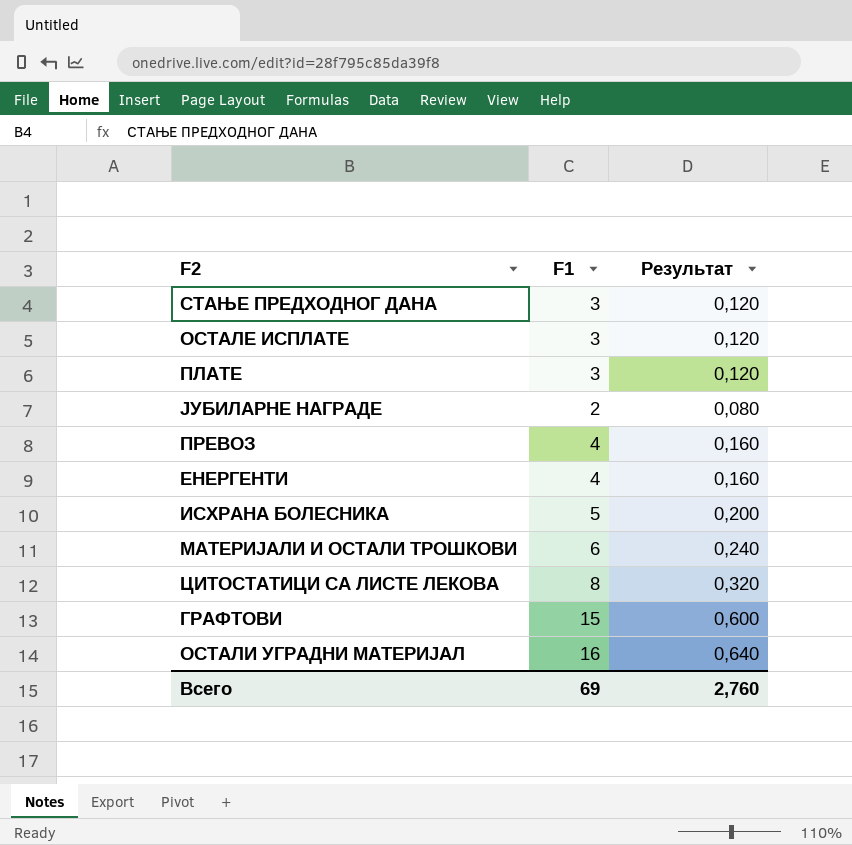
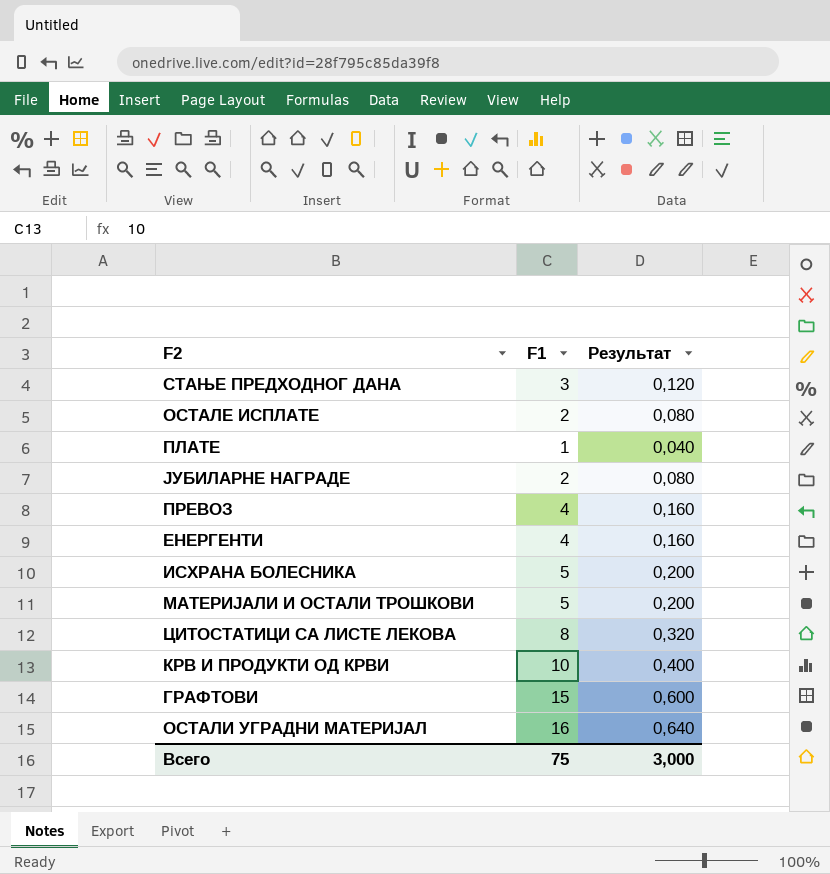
ОСТАЛЕ ИСПЛАТЕ | F1: 3 -> 2
ОСТАЛЕ ИСПЛАТЕ | Результат: 0,120 -> 0,080
ПЛАТЕ | F1: 3 -> 1
ПЛАТЕ | Результат: 0,120 -> 0,040
МАТЕРИЈАЛИ И ОСТАЛИ ТРОШКОВИ | F1: 6 -> 5
МАТЕРИЈАЛИ И ОСТАЛИ ТРОШКОВИ | Результат: 0,240 -> 0,200
row КРВ И ПРОДУКТИ ОД КРВИ: none -> 10 | 0,400
Всего | F1: 69 -> 75
Всего | Результат: 2,760 -> 3,000

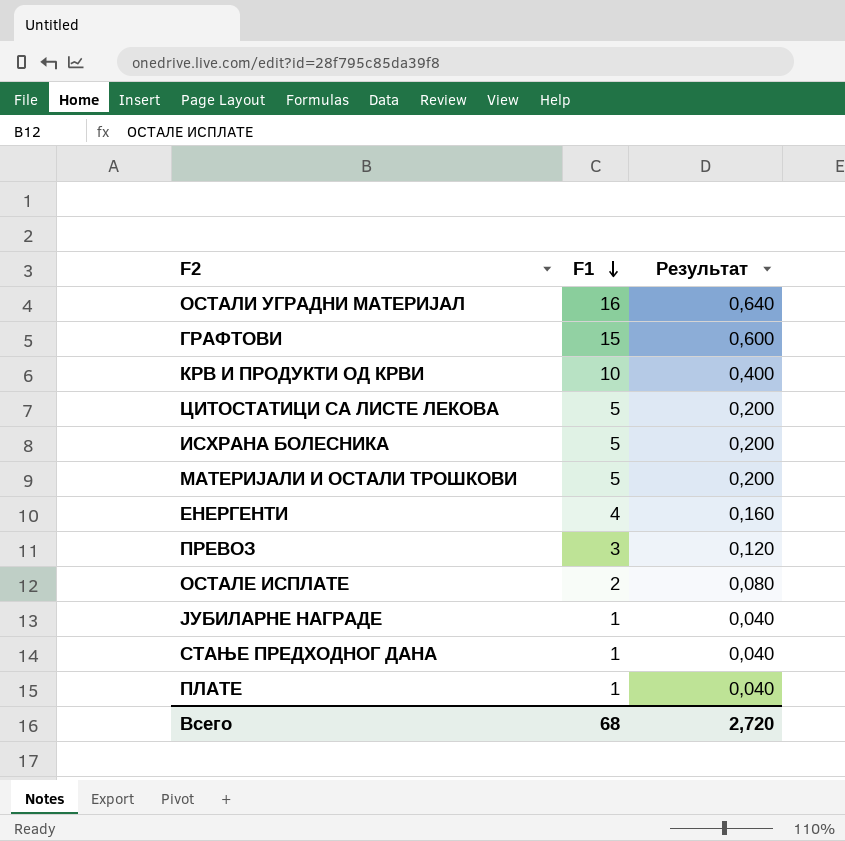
row order: none -> F1 descending
ЦИТОСТАТИЦИ СА ЛИСТЕ ЛЕКОВА | F1: 8 -> 5
ЦИТОСТАТИЦИ СА ЛИСТЕ ЛЕКОВА | Результат: 0,320 -> 0,200
ПРЕВОЗ | F1: 4 -> 3
ПРЕВОЗ | Результат: 0,160 -> 0,120
ЈУБИЛАРНЕ НАГРАДЕ | F1: 2 -> 1
ЈУБИЛАРНЕ НАГРАДЕ | Результат: 0,080 -> 0,040
СТАЊЕ ПРЕДХОДНОГ ДАНА | F1: 3 -> 1
СТАЊЕ ПРЕДХОДНОГ ДАНА | Результат: 0,120 -> 0,040
Всего | F1: 75 -> 68
Всего | Результат: 3,000 -> 2,720

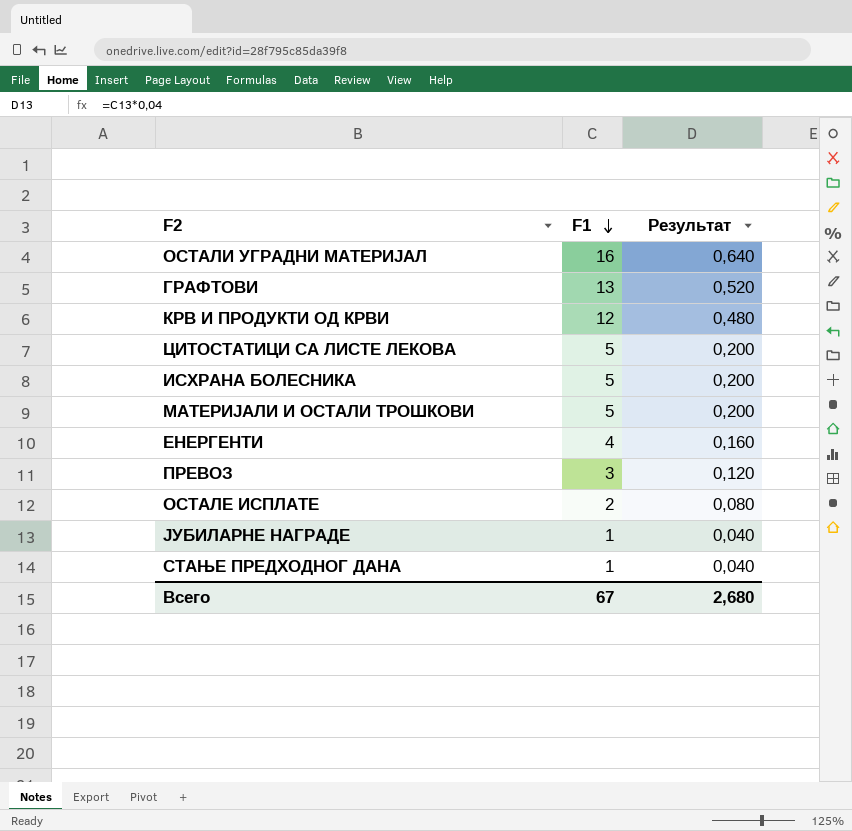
row ПЛАТЕ: 1 | 0,040 -> none
ГРАФТОВИ | F1: 15 -> 13
ГРАФТОВИ | Результат: 0,600 -> 0,520
КРВ И ПРОДУКТИ ОД КРВИ | F1: 10 -> 12
КРВ И ПРОДУКТИ ОД КРВИ | Результат: 0,400 -> 0,480
Всего | F1: 68 -> 67
Всего | Результат: 2,720 -> 2,680

